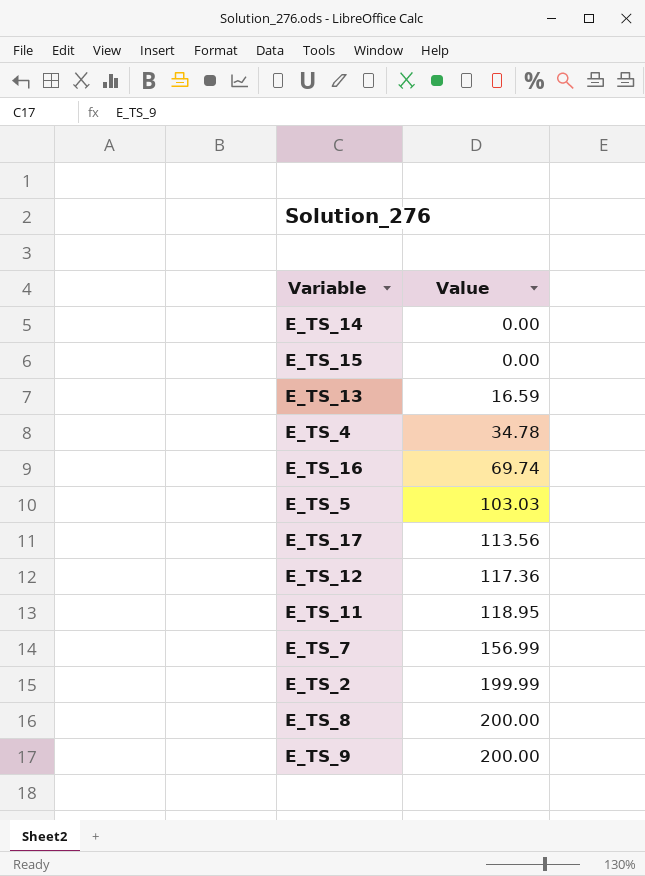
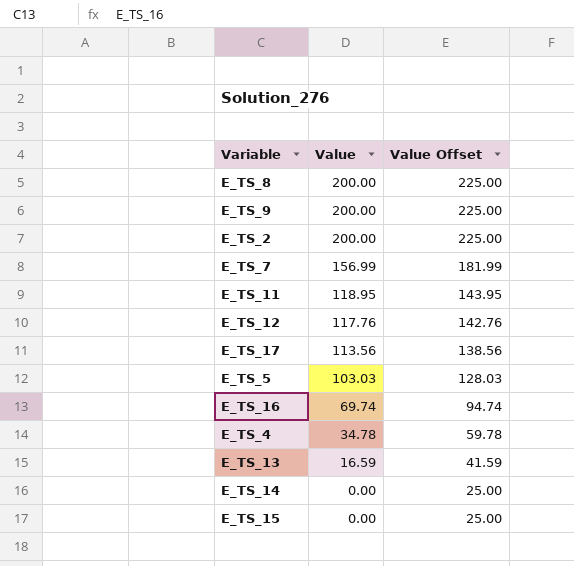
row order: Value ascending -> Value descending
column Value Offset | formula: none -> [Value] + 25
E_TS_2 | Value: 199.99 -> 200.00
E_TS_12 | Value: 117.36 -> 117.76

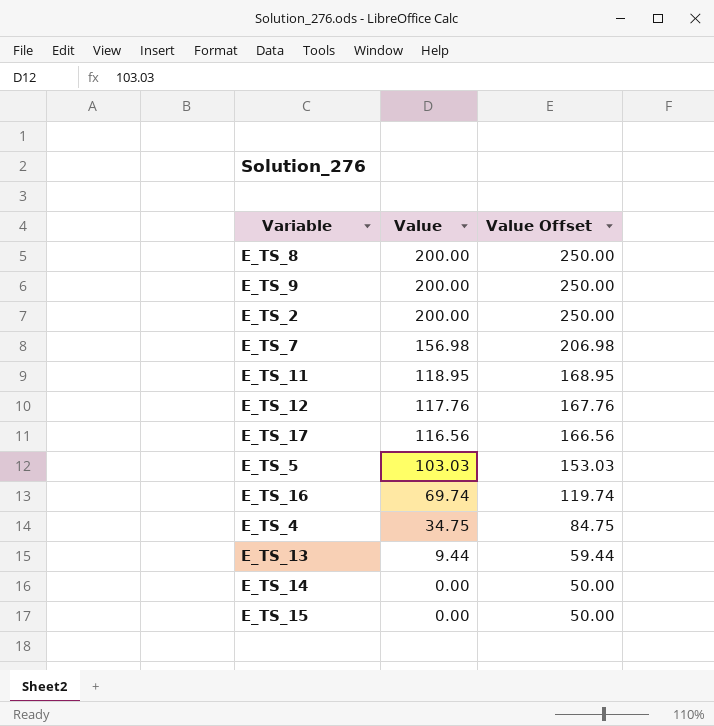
column Value Offset | formula: [Value] + 25 -> [Value] + 50
E_TS_7 | Value: 156.99 -> 156.98
E_TS_17 | Value: 113.56 -> 116.56
E_TS_4 | Value: 34.78 -> 34.75
E_TS_13 | Value: 16.59 -> 9.44

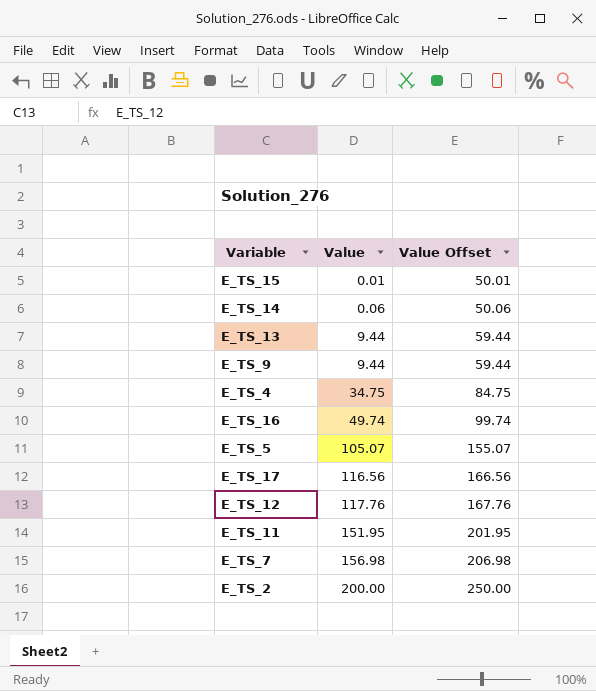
row order: Value descending -> Value ascending
row E_TS_8: 200.00 | 250.00 -> none
E_TS_15 | Value: 0.00 -> 0.01
E_TS_15 | Value Offset: 50.00 -> 50.01
E_TS_14 | Value: 0.00 -> 0.06
E_TS_14 | Value Offset: 50.00 -> 50.06
E_TS_9 | Value: 200.00 -> 9.44
E_TS_9 | Value Offset: 250.00 -> 59.44
E_TS_16 | Value: 69.74 -> 49.74
E_TS_16 | Value Offset: 119.74 -> 99.74
E_TS_5 | Value: 103.03 -> 105.07
E_TS_5 | Value Offset: 153.03 -> 155.07
E_TS_11 | Value: 118.95 -> 151.95
E_TS_11 | Value Offset: 168.95 -> 201.95

